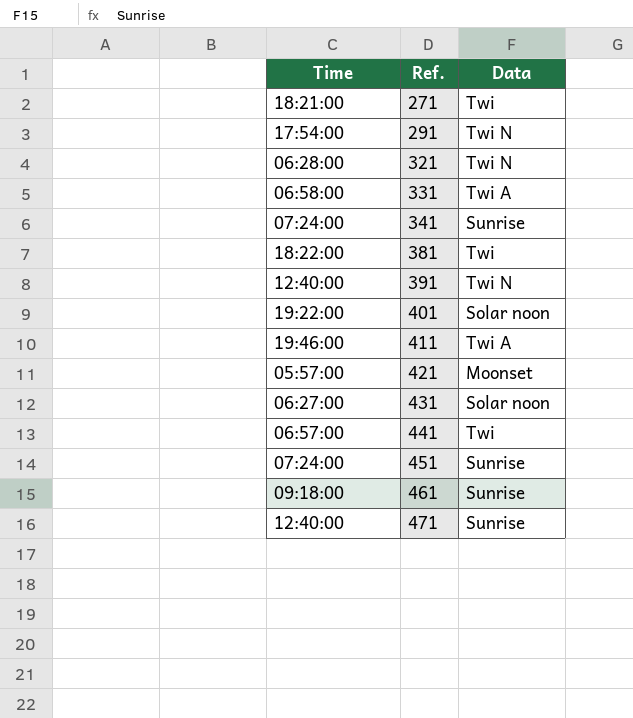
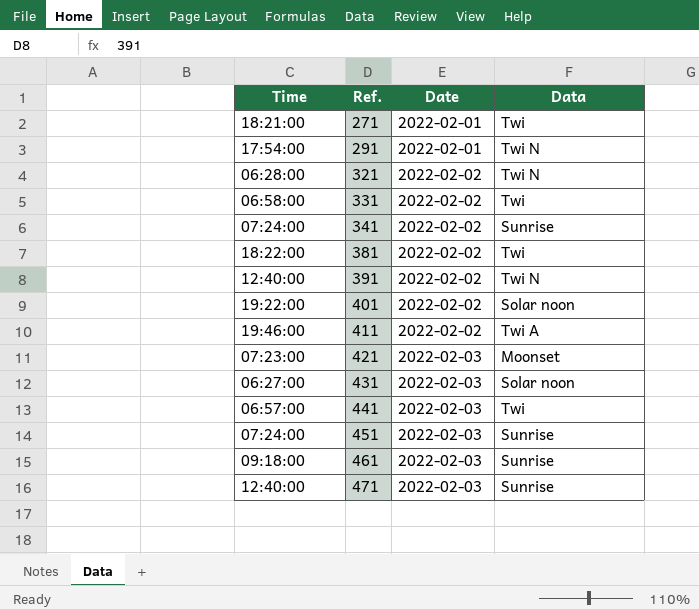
column Date | position: none -> 3
331 | Data: Twi A -> Twi
421 | Time: 05:57:00 -> 07:23:00

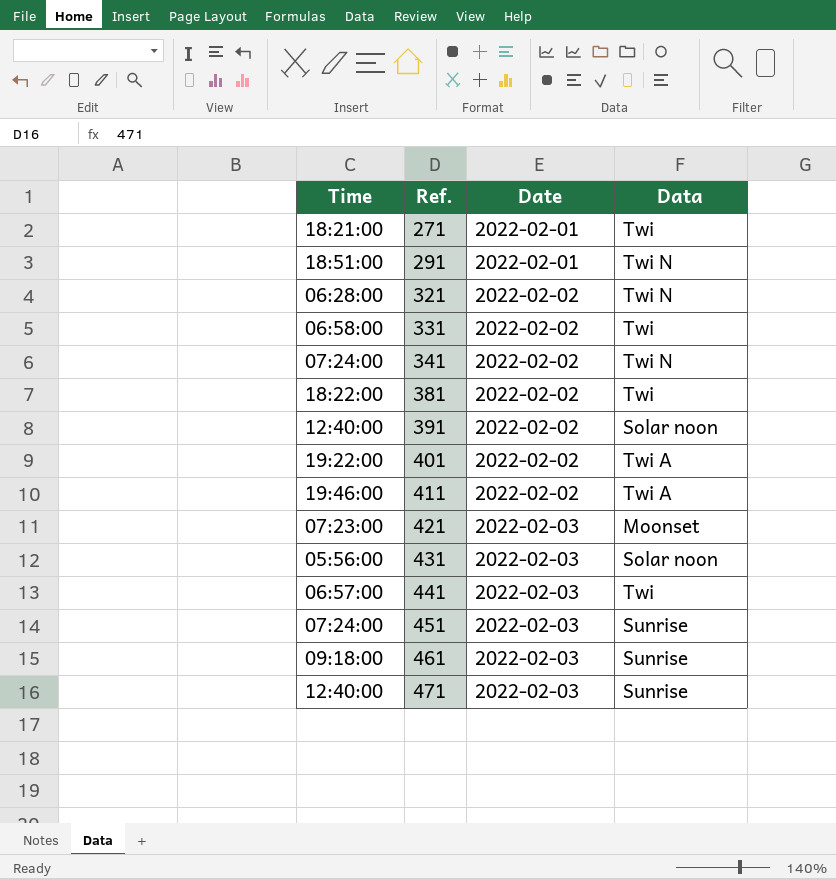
291 | Time: 17:54:00 -> 18:51:00
341 | Data: Sunrise -> Twi N
391 | Data: Twi N -> Solar noon
401 | Data: Solar noon -> Twi A
431 | Time: 06:27:00 -> 05:56:00

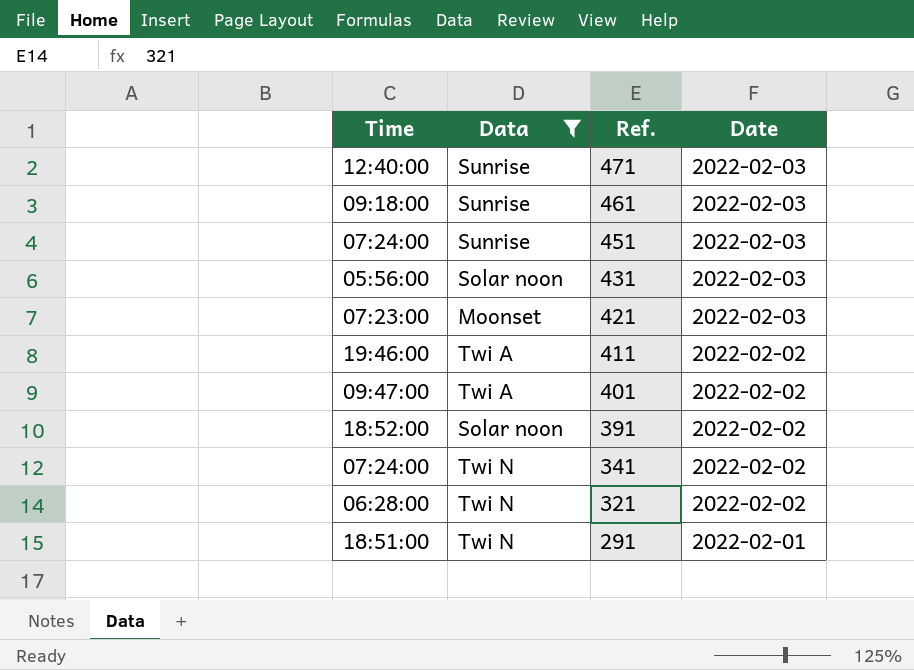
filter: none -> Data != Twi
row order: Ref. ascending -> Ref. descending
column Data | position: 4 -> 2
401 | Time: 19:22:00 -> 09:47:00
391 | Time: 12:40:00 -> 18:52:00

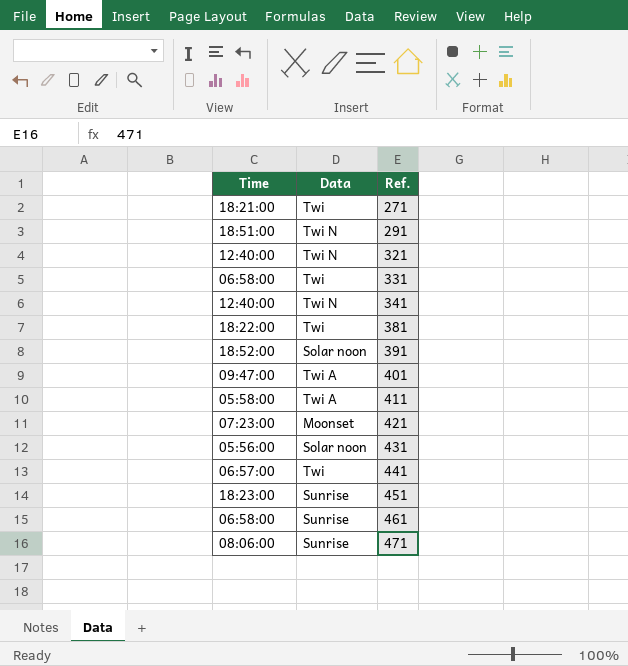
filter: Data != Twi -> none
row order: Ref. descending -> Ref. ascending
column Date | position: 4 -> none
321 | Time: 06:28:00 -> 12:40:00
341 | Time: 07:24:00 -> 12:40:00
411 | Time: 19:46:00 -> 05:58:00
451 | Time: 07:24:00 -> 18:23:00
461 | Time: 09:18:00 -> 06:58:00
471 | Time: 12:40:00 -> 08:06:00

